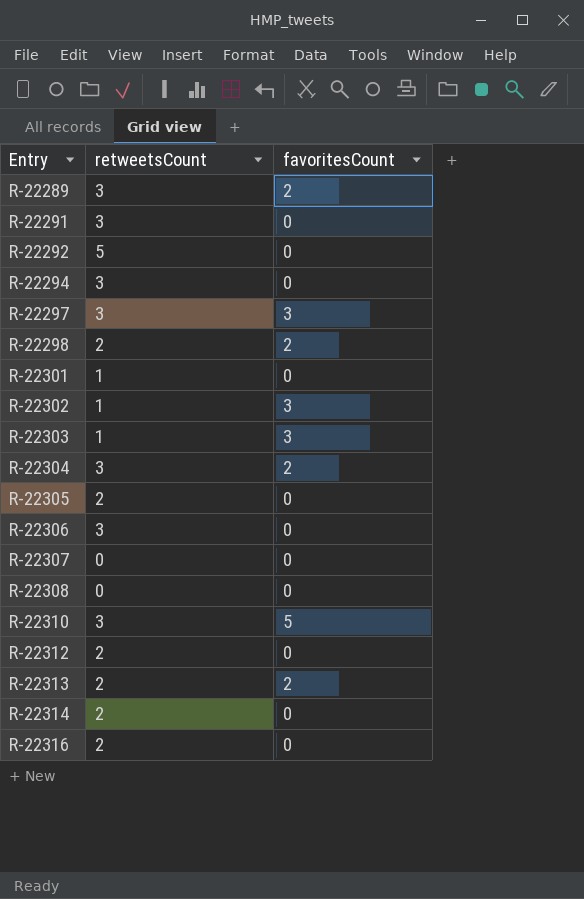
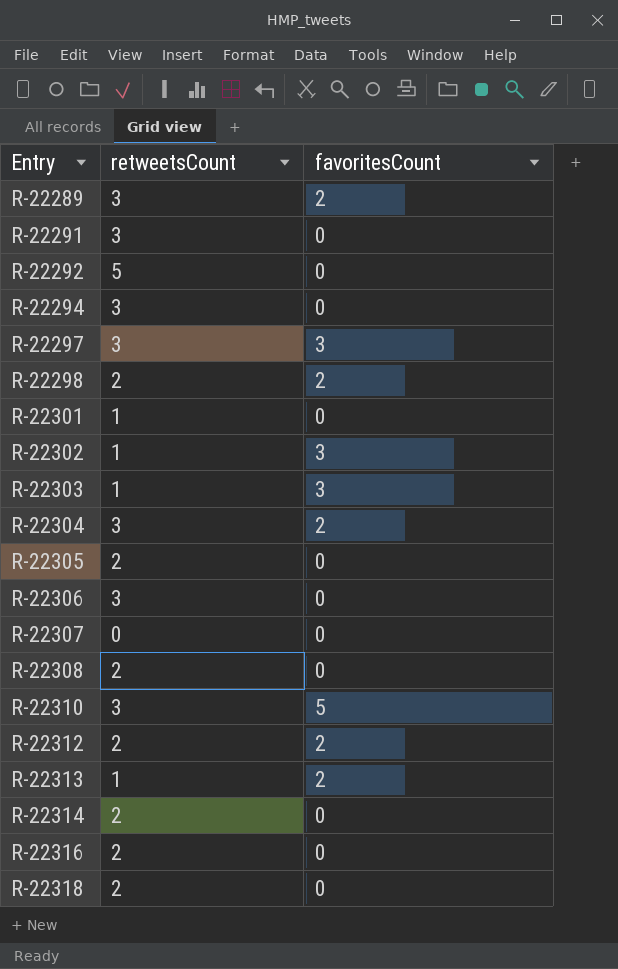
R-22308 | retweetsCount: 0 -> 2
R-22312 | favoritesCount: 0 -> 2
R-22313 | retweetsCount: 2 -> 1
row R-22318: none -> 2 | 0

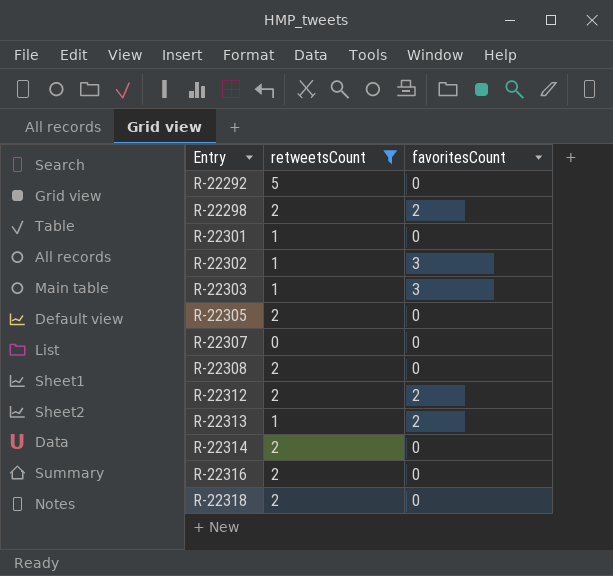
filter: none -> retweetsCount != 3

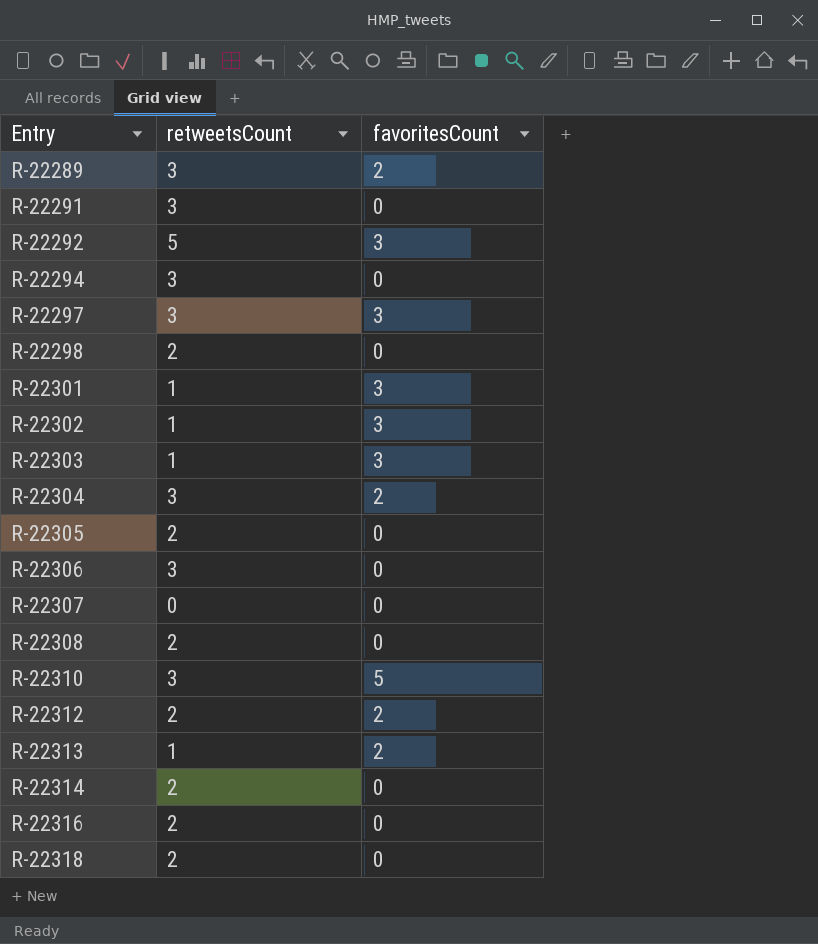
filter: retweetsCount != 3 -> none
R-22292 | favoritesCount: 0 -> 3
R-22298 | favoritesCount: 2 -> 0
R-22301 | favoritesCount: 0 -> 3

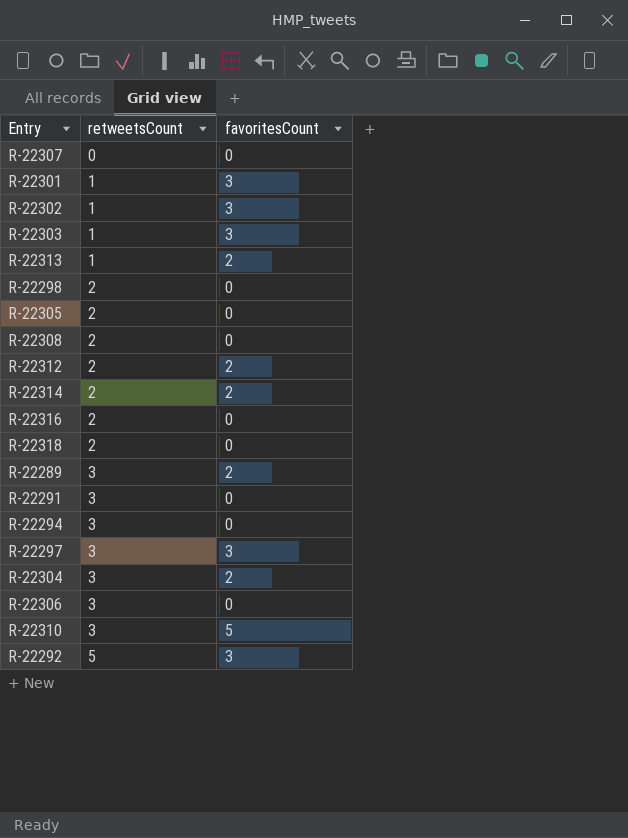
row order: Entry ascending -> retweetsCount ascending
R-22314 | favoritesCount: 0 -> 2

